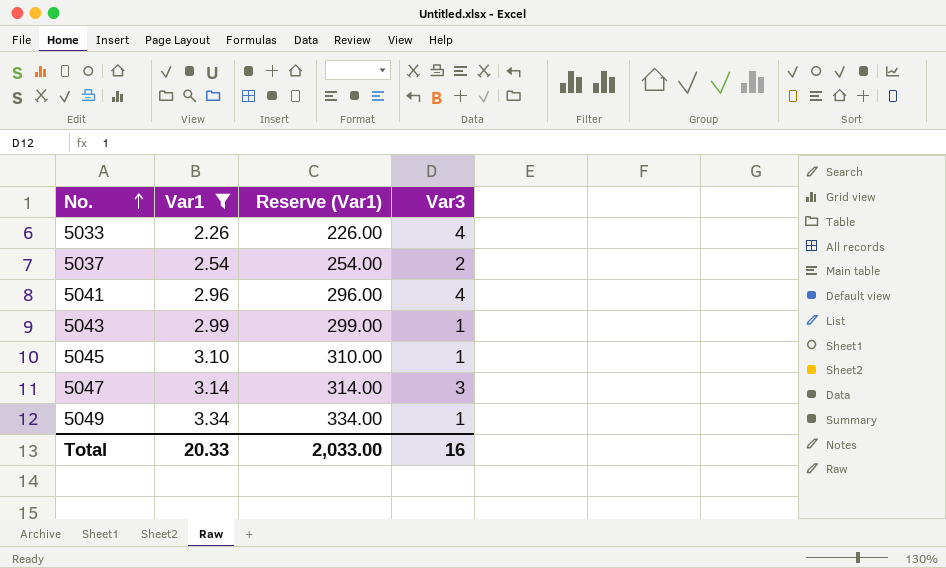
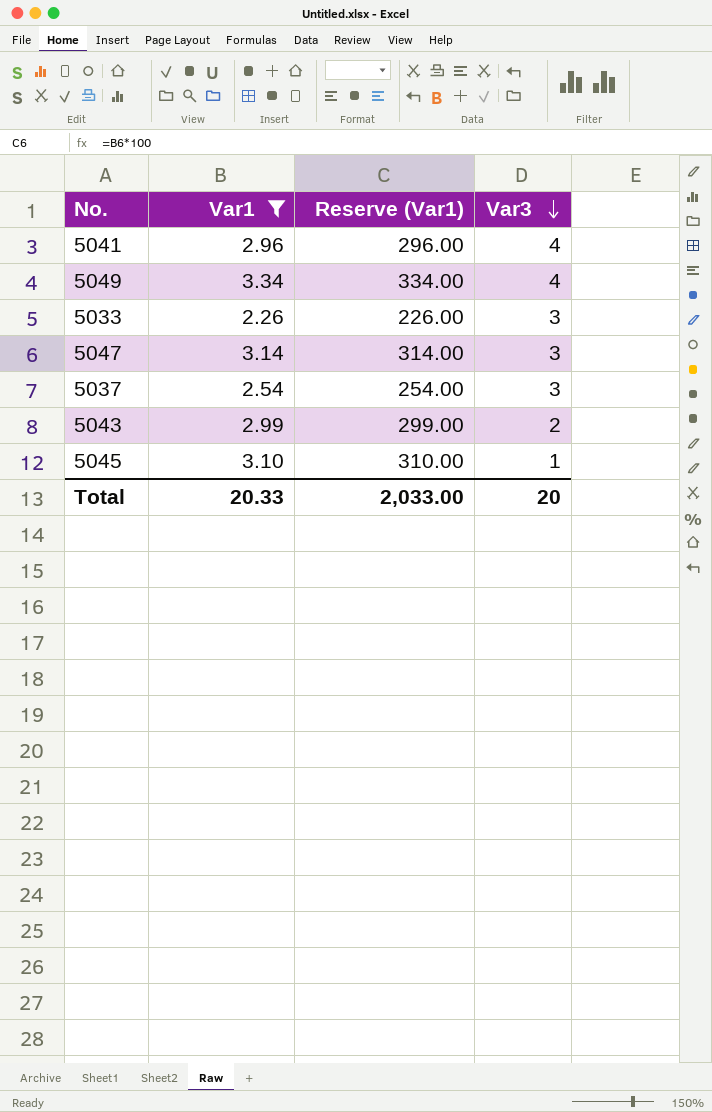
row order: No. ascending -> Var3 descending
5049 | Var3: 1 -> 4
5033 | Var3: 4 -> 3
5037 | Var3: 2 -> 3
5043 | Var3: 1 -> 2
Total | Var3: 16 -> 20

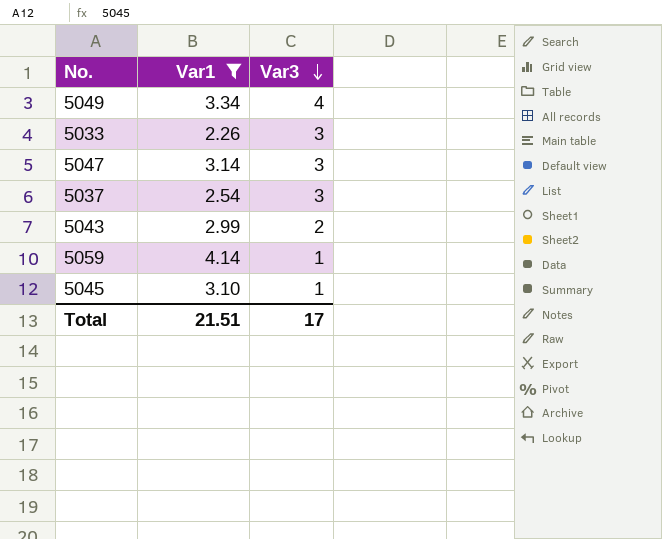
column Reserve (Var1) | formula: [Var1] * 100 -> none
row 5041: 2.96 | 296.00 | 4 -> none
row 5059: none -> 4.14 | 1
Total | Var1: 20.33 -> 21.51
Total | Var3: 20 -> 17

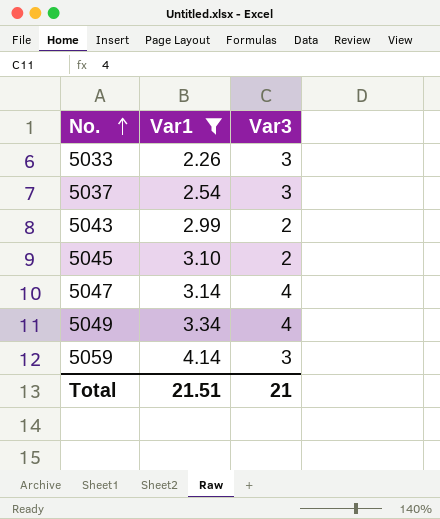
row order: Var3 descending -> No. ascending
5045 | Var3: 1 -> 2
5047 | Var3: 3 -> 4
5059 | Var3: 1 -> 3
Total | Var3: 17 -> 21

